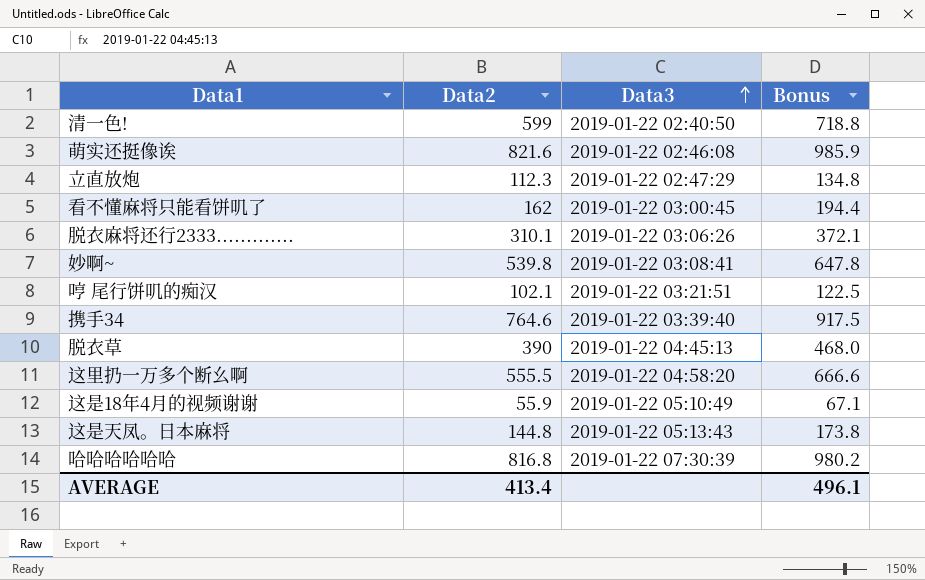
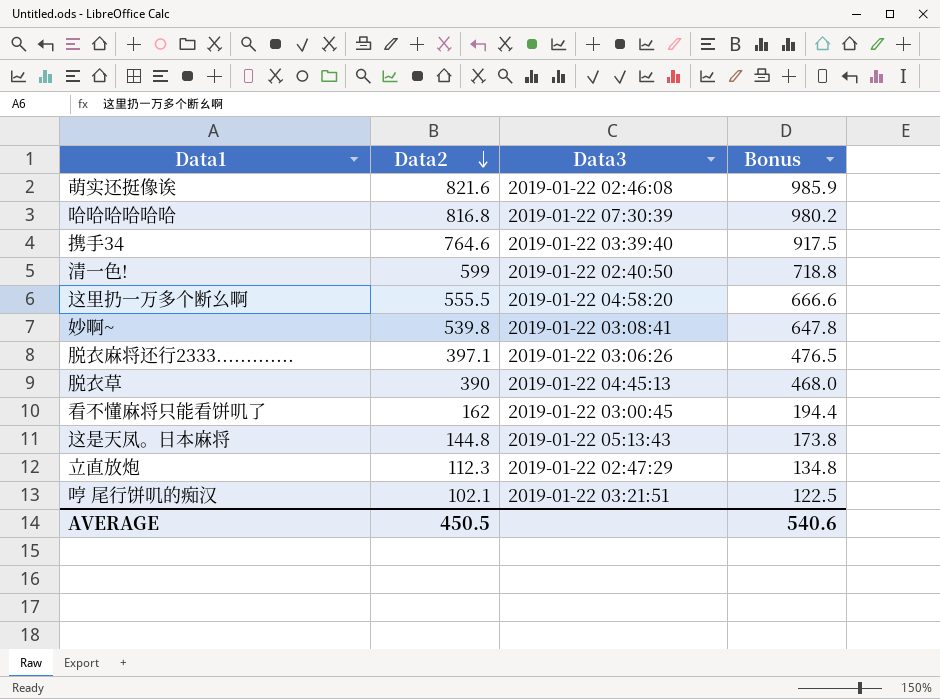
row order: Data3 ascending -> Data2 descending
row 这是18年4月的视频谢谢: 55.9 | 2019-01-22 05:10:49 | 67.1 -> none
脱衣麻将还行2333............. | Data2: 310.1 -> 397.1
脱衣麻将还行2333............. | Bonus: 372.1 -> 476.5
AVERAGE | Data2: 413.4 -> 450.5
AVERAGE | Bonus: 496.1 -> 540.6

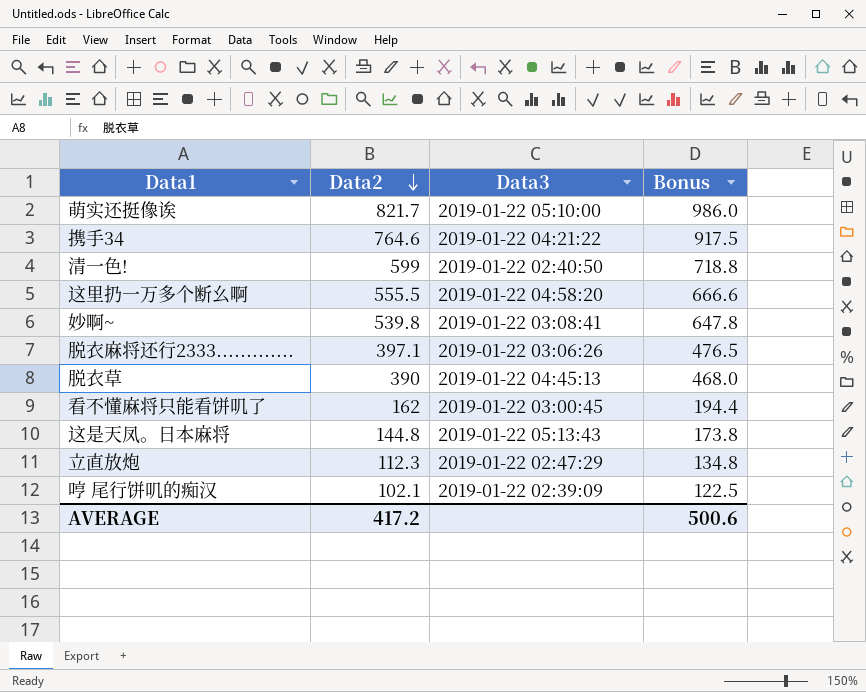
row 哈哈哈哈哈哈: 816.8 | 2019-01-22 07:30:39 | 980.2 -> none
萌实还挺像诶 | Data2: 821.6 -> 821.7
萌实还挺像诶 | Data3: 2019-01-22 02:46:08 -> 2019-01-22 05:10:00
萌实还挺像诶 | Bonus: 985.9 -> 986.0
携手34 | Data3: 2019-01-22 03:39:40 -> 2019-01-22 04:21:22
哼 尾行饼叽的痴汉 | Data3: 2019-01-22 03:21:51 -> 2019-01-22 02:39:09
AVERAGE | Data2: 450.5 -> 417.2
AVERAGE | Bonus: 540.6 -> 500.6

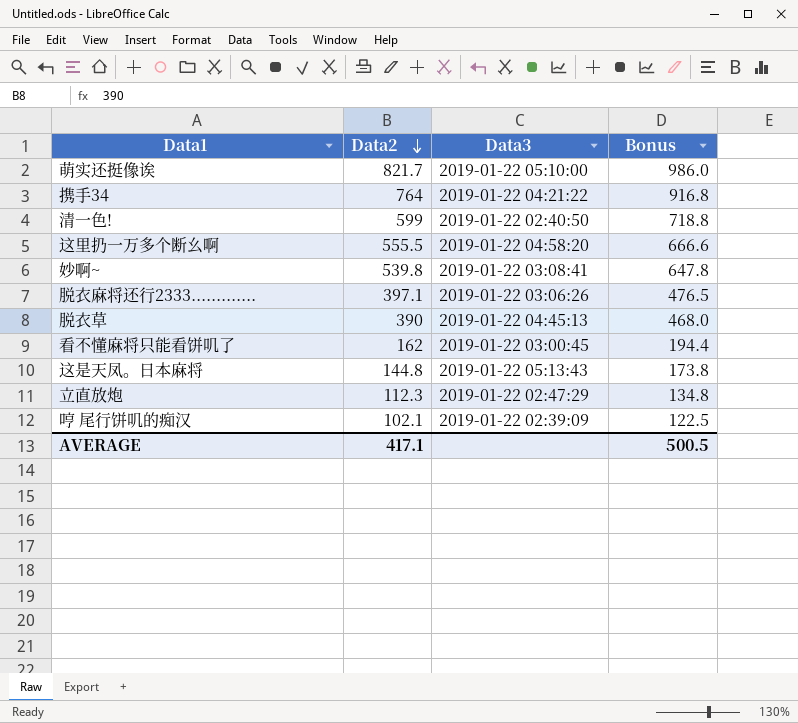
携手34 | Data2: 764.6 -> 764
携手34 | Bonus: 917.5 -> 916.8
AVERAGE | Data2: 417.2 -> 417.1
AVERAGE | Bonus: 500.6 -> 500.5

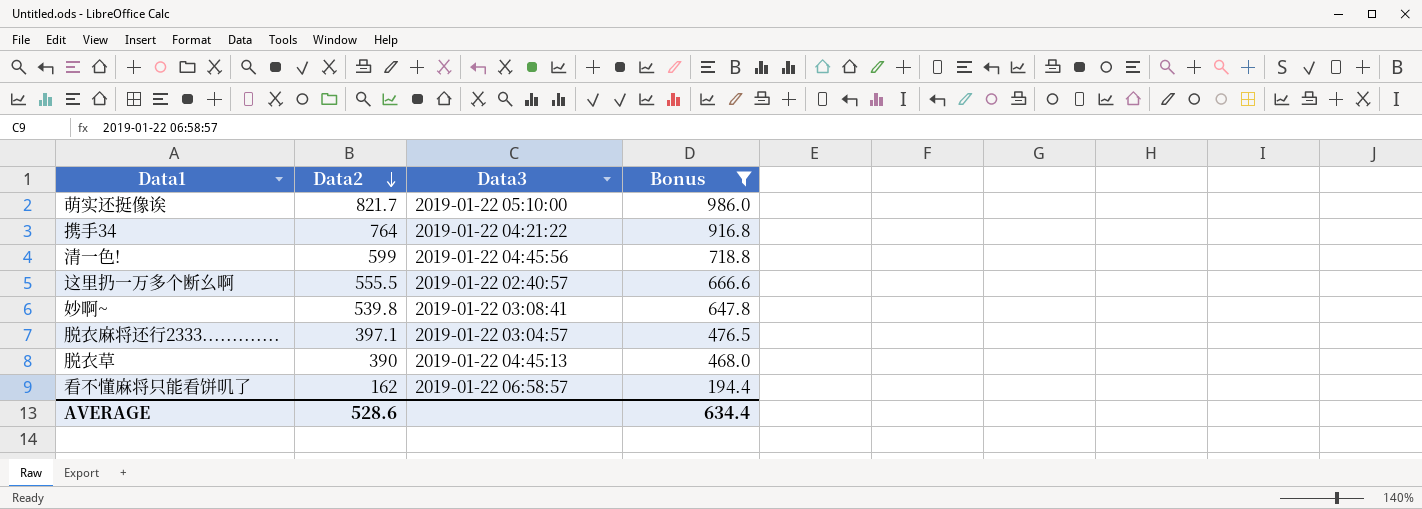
filter: none -> Bonus >= 194.4
清一色! | Data3: 2019-01-22 02:40:50 -> 2019-01-22 04:45:56
这里扔一万多个断幺啊 | Data3: 2019-01-22 04:58:20 -> 2019-01-22 02:40:57
脱衣麻将还行2333............. | Data3: 2019-01-22 03:06:26 -> 2019-01-22 03:04:57
看不懂麻将只能看饼叽了 | Data3: 2019-01-22 03:00:45 -> 2019-01-22 06:58:57
AVERAGE | Data2: 417.1 -> 528.6
AVERAGE | Bonus: 500.5 -> 634.4

